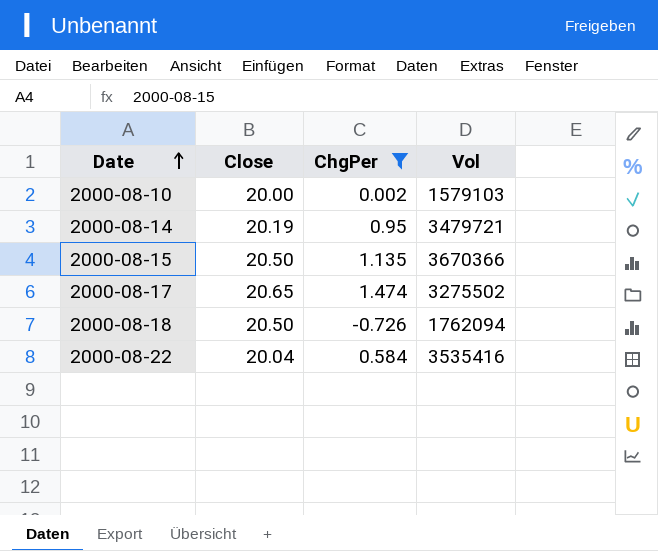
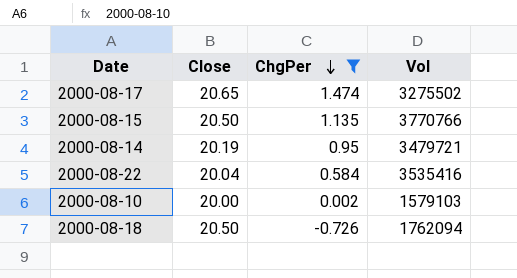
row order: Date ascending -> ChgPer descending
2000-08-15 | Vol: 3670366 -> 3770766

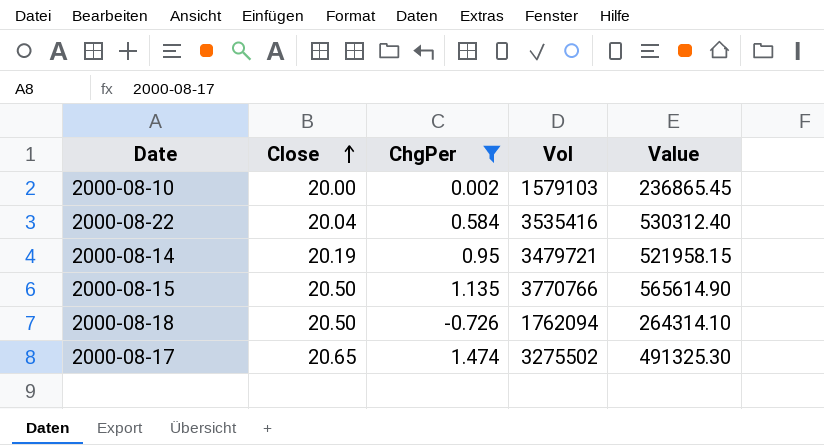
row order: ChgPer descending -> Close ascending
column Value | formula: none -> [Vol] * 0.15

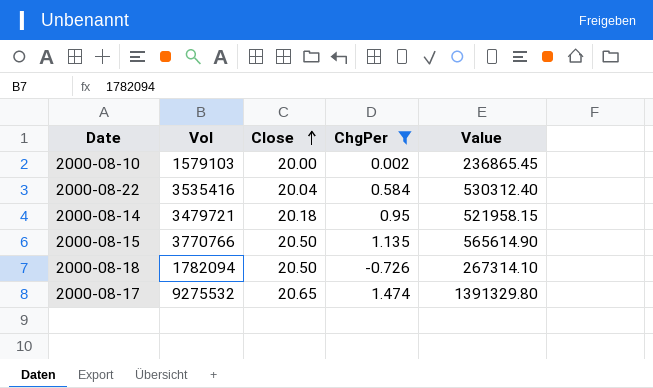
column Vol | position: 4 -> 2
2000-08-14 | Close: 20.19 -> 20.18
2000-08-18 | Vol: 1762094 -> 1782094
2000-08-18 | Value: 264314.10 -> 267314.10
2000-08-17 | Vol: 3275502 -> 9275532
2000-08-17 | Value: 491325.30 -> 1391329.80

